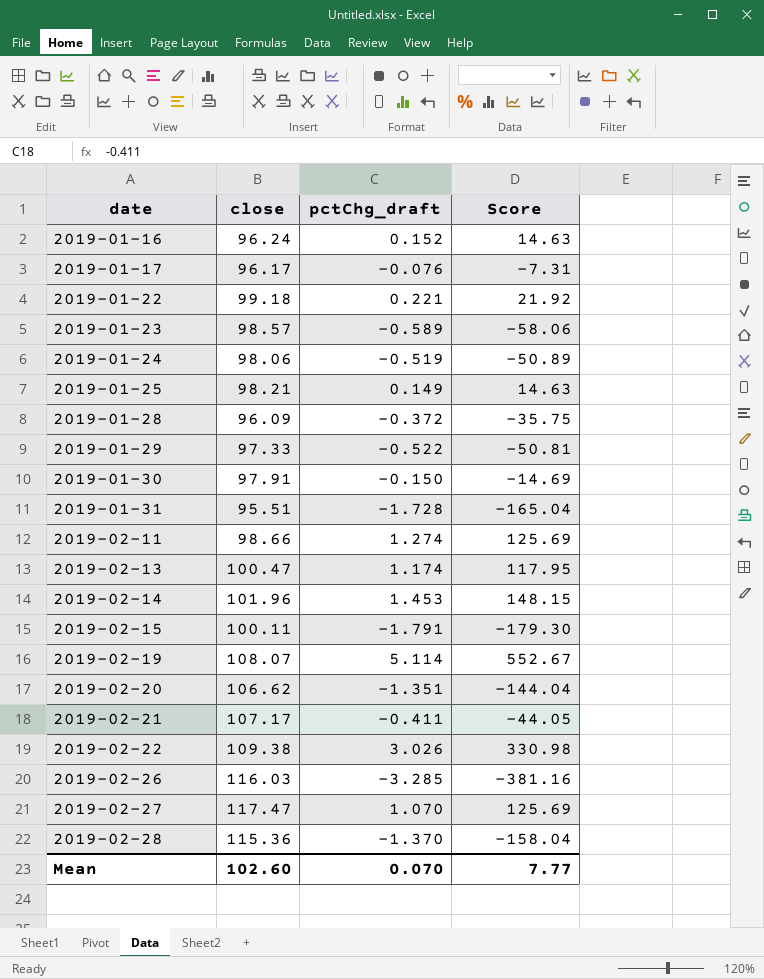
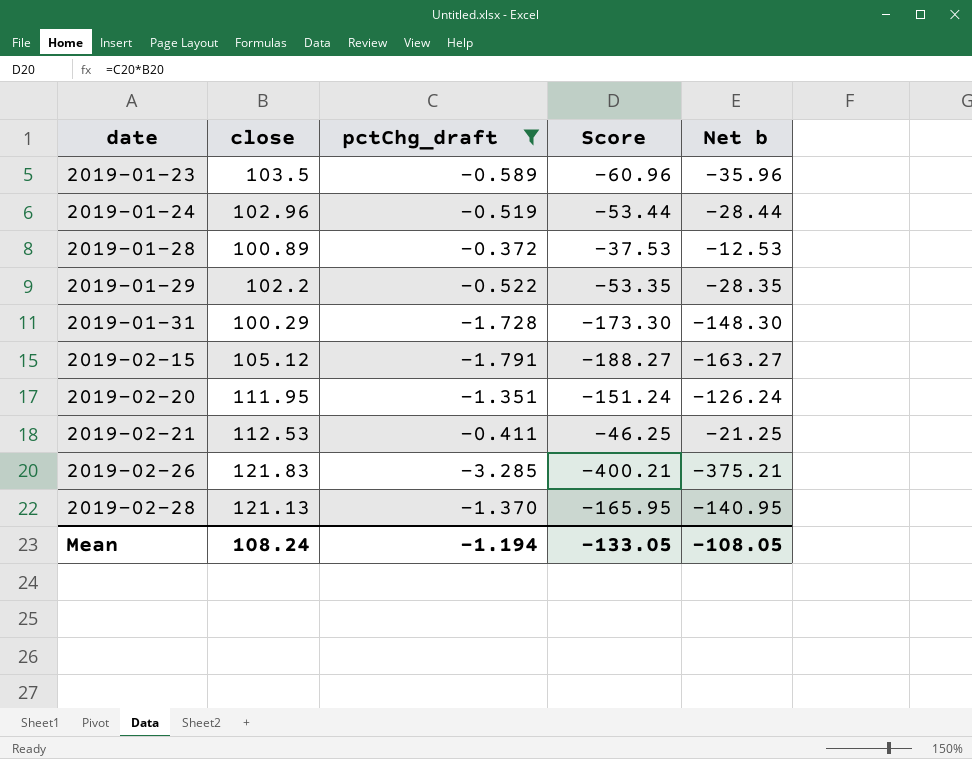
filter: none -> pctChg_draft <= -0.372
column Net b | formula: none -> [Score] + 25
2019-01-23 | close: 98.57 -> 103.5
2019-01-23 | Score: -58.06 -> -60.96
2019-01-24 | close: 98.06 -> 102.96
2019-01-24 | Score: -50.89 -> -53.44
2019-01-28 | close: 96.09 -> 100.89
2019-01-28 | Score: -35.75 -> -37.53
2019-01-29 | close: 97.33 -> 102.2
2019-01-29 | Score: -50.81 -> -53.35
2019-01-31 | close: 95.51 -> 100.29
2019-01-31 | Score: -165.04 -> -173.30
2019-02-15 | close: 100.11 -> 105.12
2019-02-15 | Score: -179.30 -> -188.27
2019-02-20 | close: 106.62 -> 111.95
2019-02-20 | Score: -144.04 -> -151.24
2019-02-21 | close: 107.17 -> 112.53
2019-02-21 | Score: -44.05 -> -46.25
2019-02-26 | close: 116.03 -> 121.83
2019-02-26 | Score: -381.16 -> -400.21
2019-02-28 | close: 115.36 -> 121.13
2019-02-28 | Score: -158.04 -> -165.95
Mean | close: 102.60 -> 108.24
Mean | pctChg_draft: 0.070 -> -1.194
Mean | Score: 7.77 -> -133.05

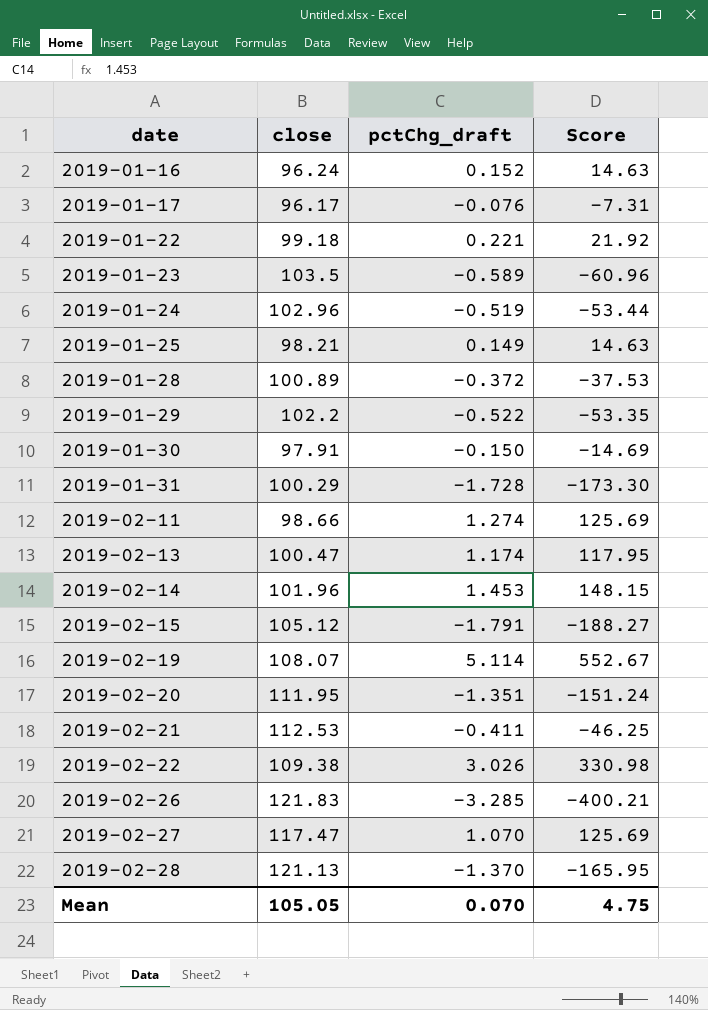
filter: pctChg_draft <= -0.372 -> none
column Net b | formula: [Score] + 25 -> none
Mean | close: 108.24 -> 105.05
Mean | pctChg_draft: -1.194 -> 0.070
Mean | Score: -133.05 -> 4.75

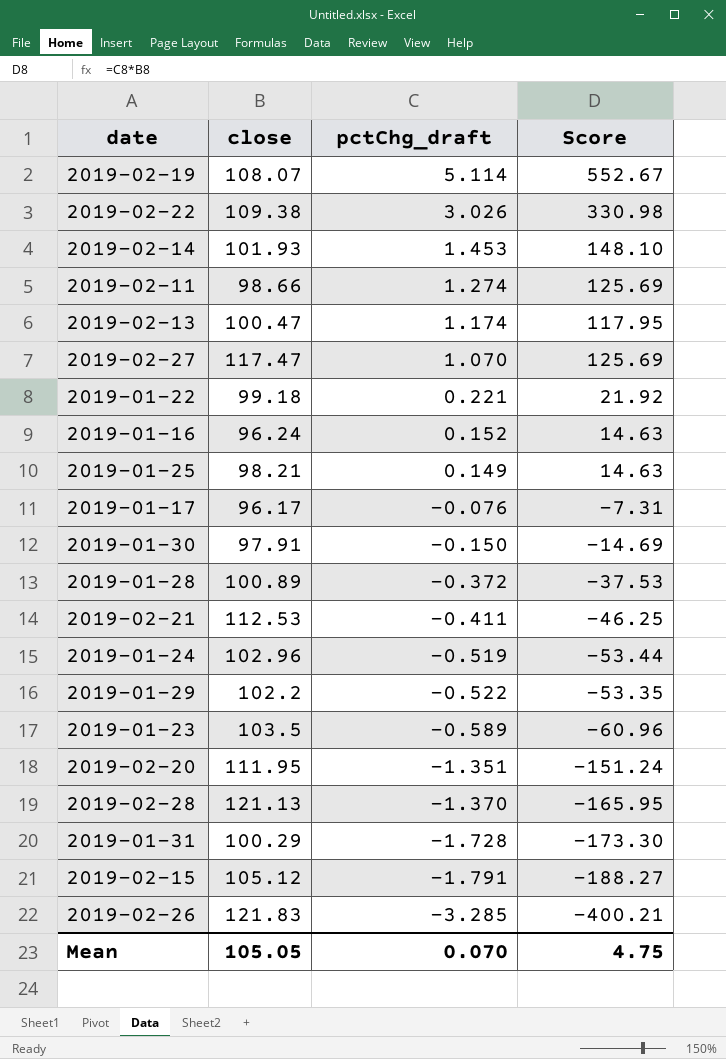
row order: date ascending -> pctChg_draft descending
2019-02-14 | close: 101.96 -> 101.93
2019-02-14 | Score: 148.15 -> 148.10

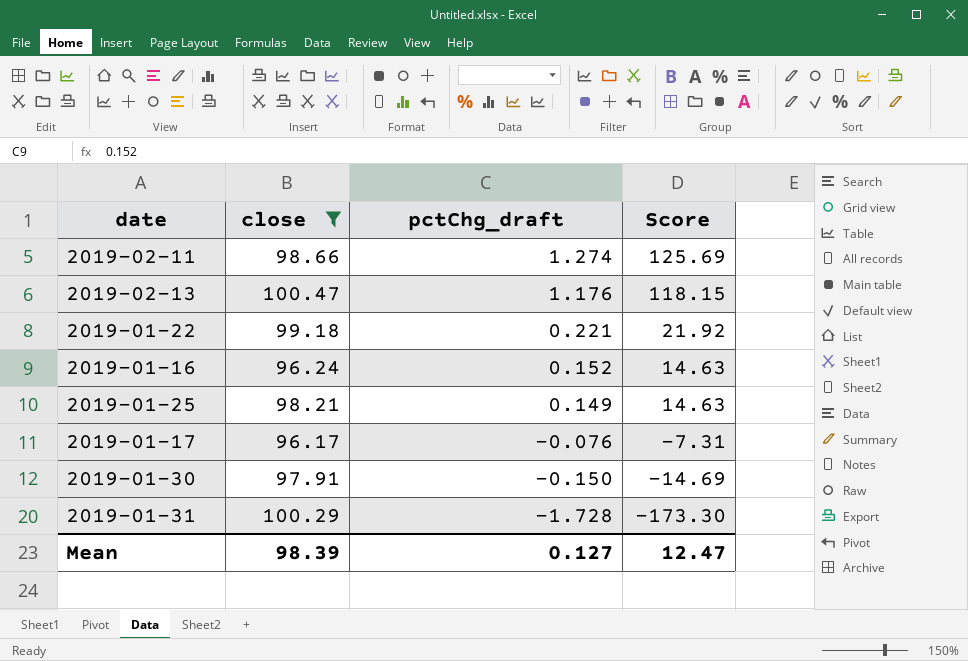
filter: none -> close <= 100.47
2019-02-13 | pctChg_draft: 1.174 -> 1.176
2019-02-13 | Score: 117.95 -> 118.15
Mean | close: 105.05 -> 98.39
Mean | pctChg_draft: 0.070 -> 0.127
Mean | Score: 4.75 -> 12.47

